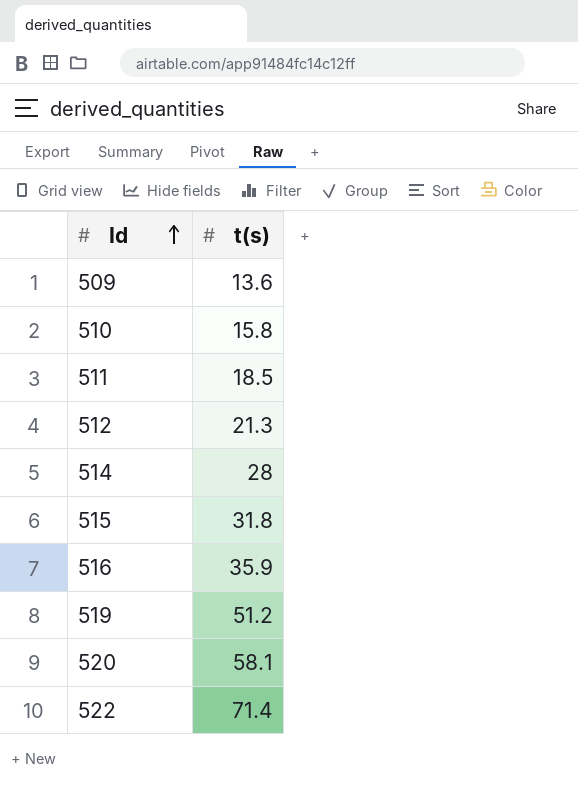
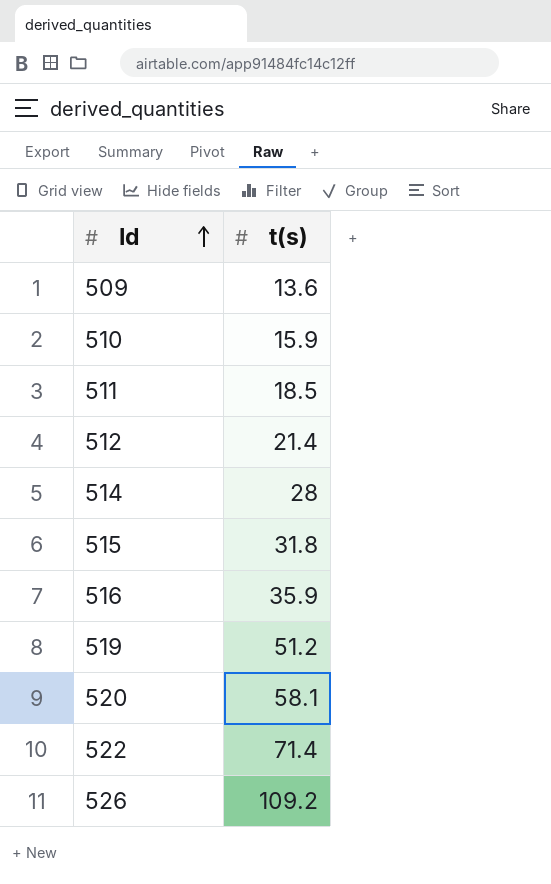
510 | t(s): 15.8 -> 15.9
512 | t(s): 21.3 -> 21.4
row 526: none -> 109.2

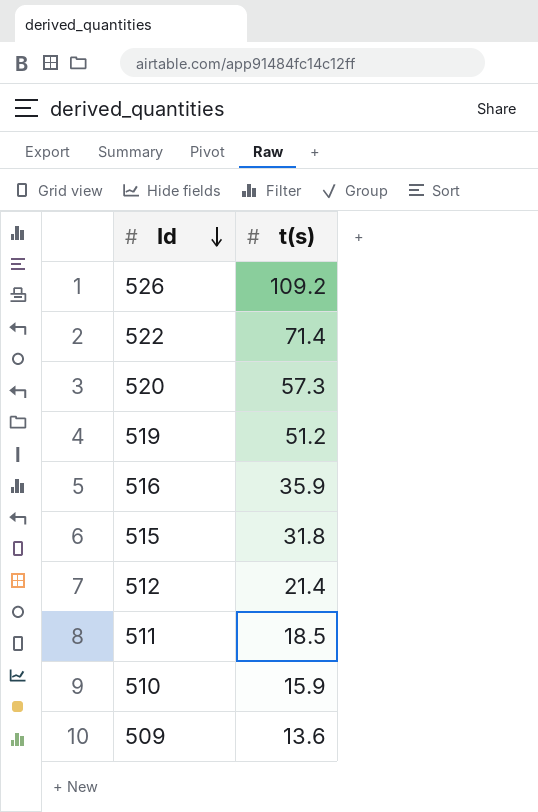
row order: Id ascending -> Id descending
row 514: 28 -> none
520 | t(s): 58.1 -> 57.3

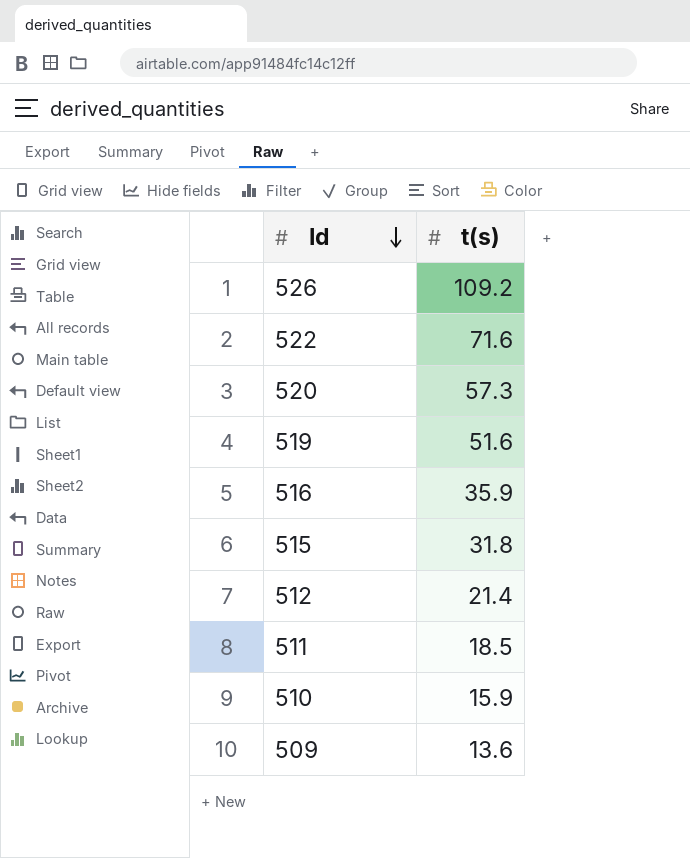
522 | t(s): 71.4 -> 71.6
519 | t(s): 51.2 -> 51.6

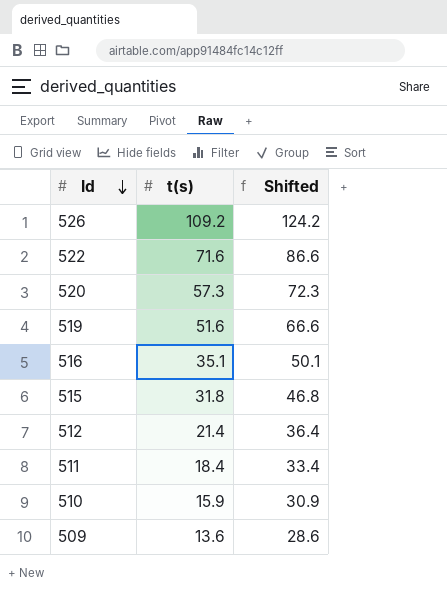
column Shifted | formula: none -> [t(s)] + 15
516 | t(s): 35.9 -> 35.1
511 | t(s): 18.5 -> 18.4

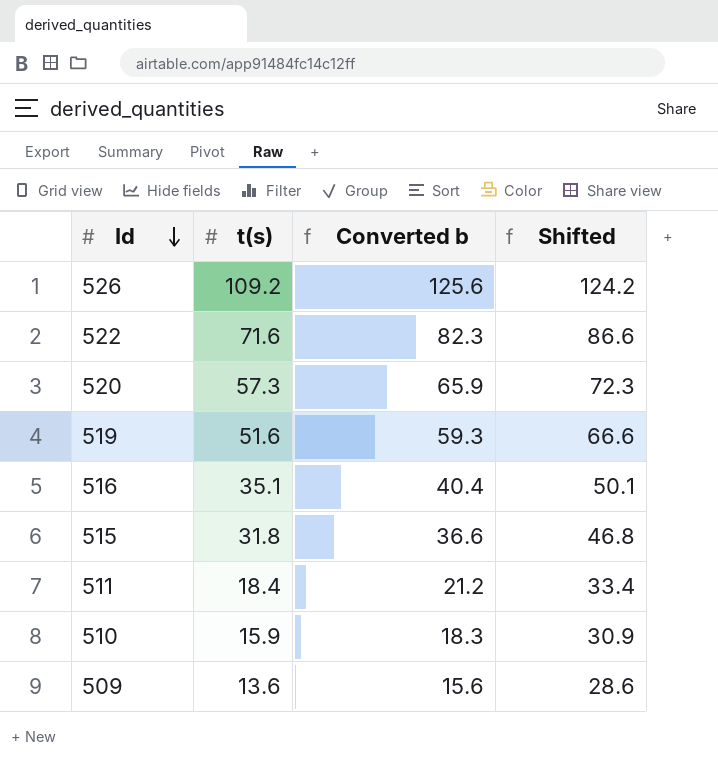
column Converted b | formula: none -> [t(s)] * 1.15
row 512: 21.4 | 36.4 -> none

